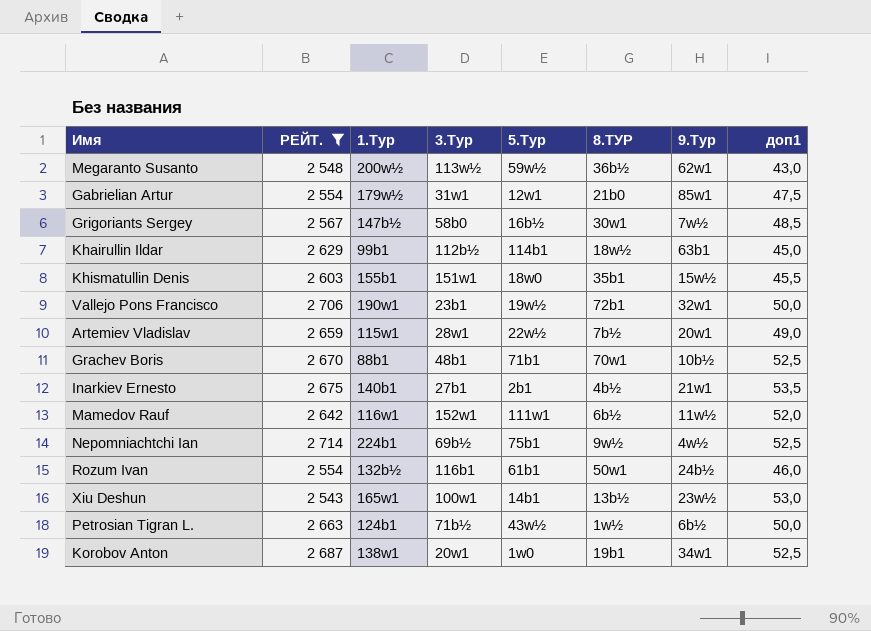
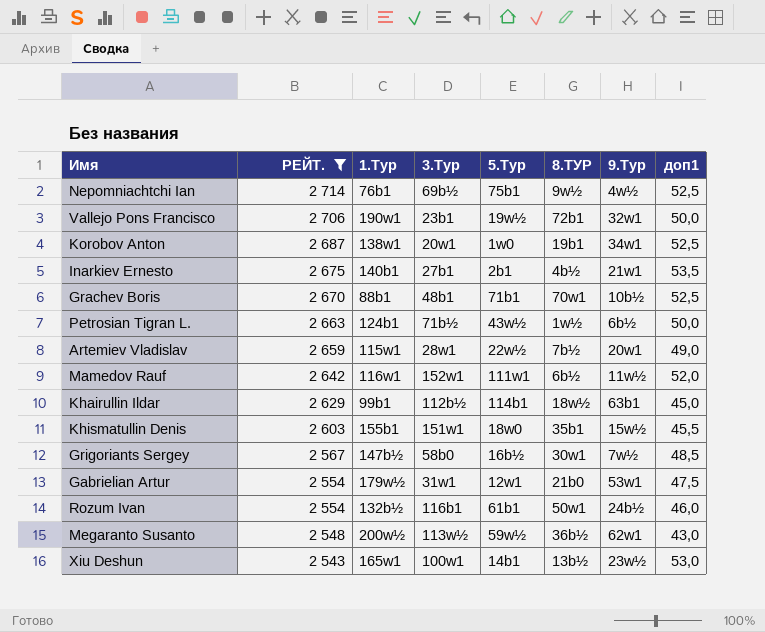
row order: none -> РЕЙТ. descending
Nepomniachtchi Ian | 1.Тур: 224b1 -> 76b1
Gabrielian Artur | 9.Тур: 85w1 -> 53w1

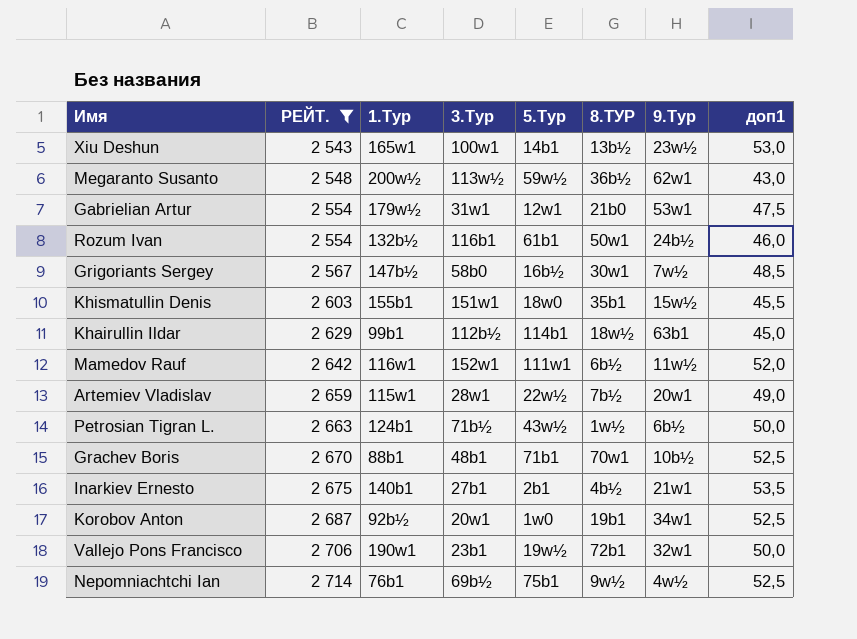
row order: РЕЙТ. descending -> РЕЙТ. ascending
Korobov Anton | 1.Тур: 138w1 -> 92b½

